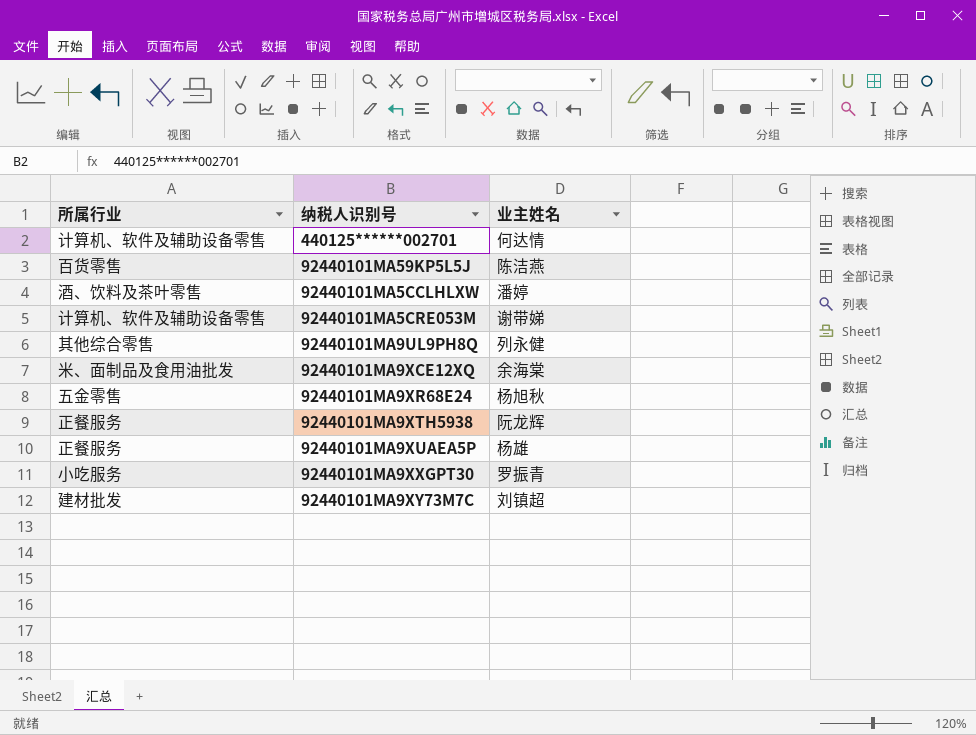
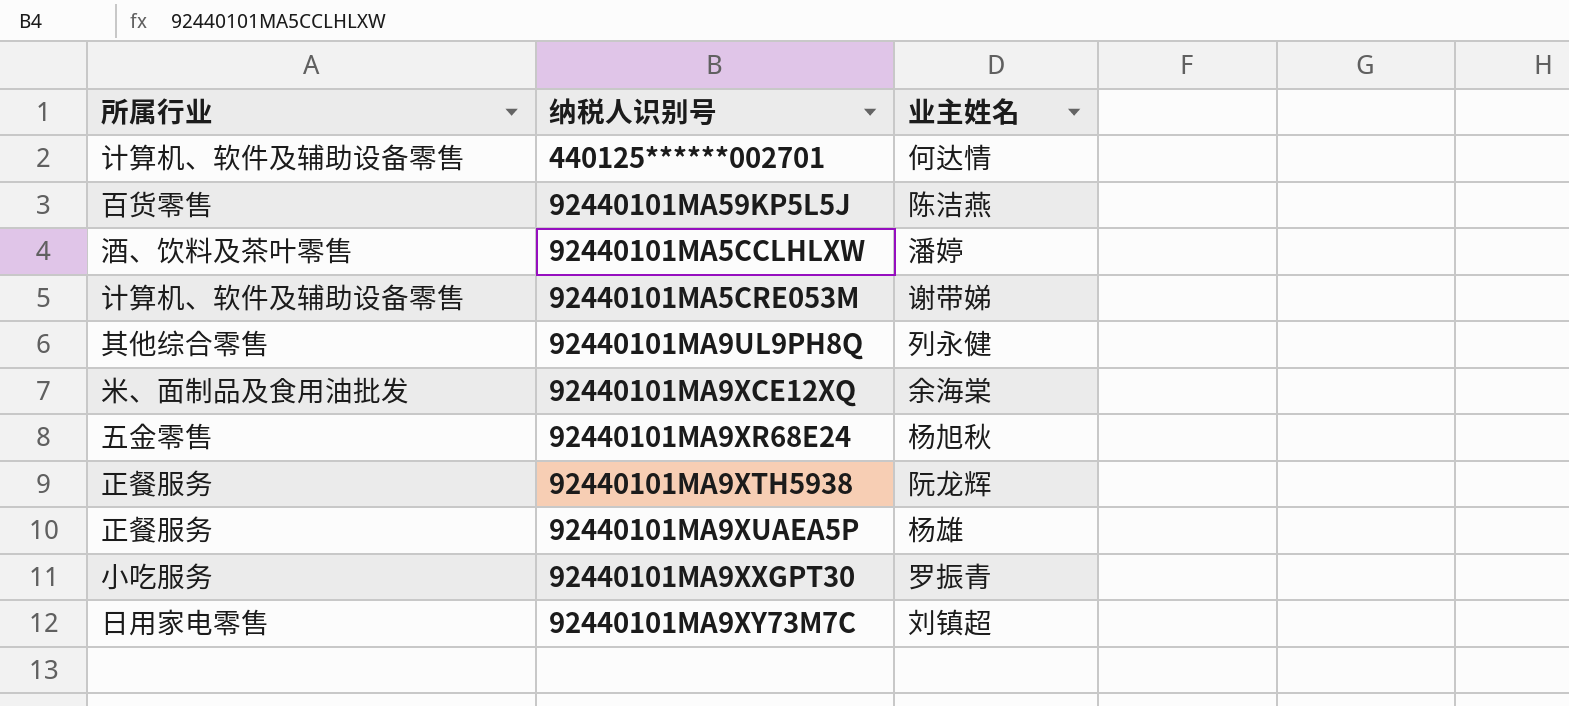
92440101MA9XY73M7C | 所属行业: 建材批发 -> 日用家电零售

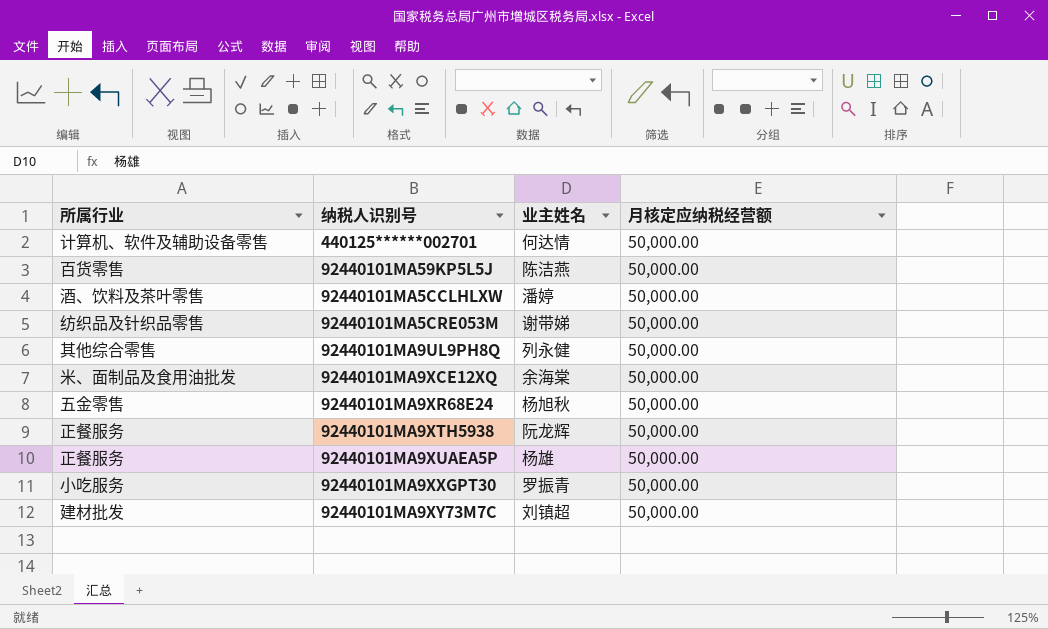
column 月核定应纳税经营额 | position: none -> 4
92440101MA5CRE053M | 所属行业: 计算机、软件及辅助设备零售 -> 纺织品及针织品零售
92440101MA9XY73M7C | 所属行业: 日用家电零售 -> 建材批发

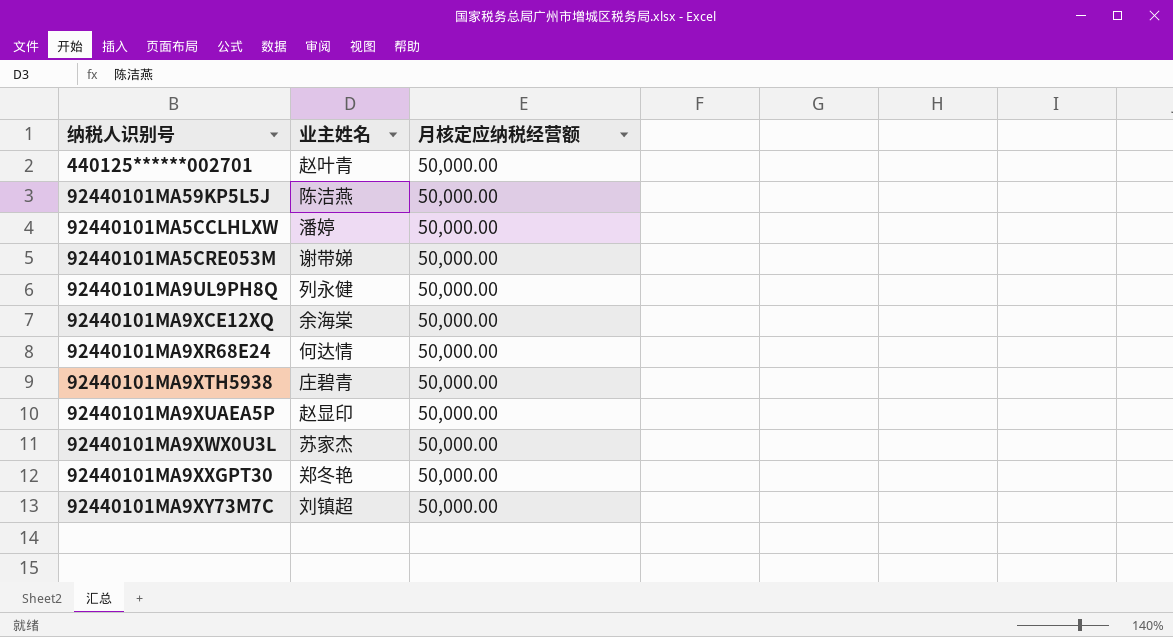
column 所属行业 | position: 1 -> none
440125******002701 | 业主姓名: 何达情 -> 赵叶青
92440101MA9XR68E24 | 业主姓名: 杨旭秋 -> 何达情
92440101MA9XTH5938 | 业主姓名: 阮龙辉 -> 庄碧青
92440101MA9XUAEA5P | 业主姓名: 杨雄 -> 赵显印
row 92440101MA9XWX0U3L: none -> 苏家杰 | 50,000.00
92440101MA9XXGPT30 | 业主姓名: 罗振青 -> 郑冬艳

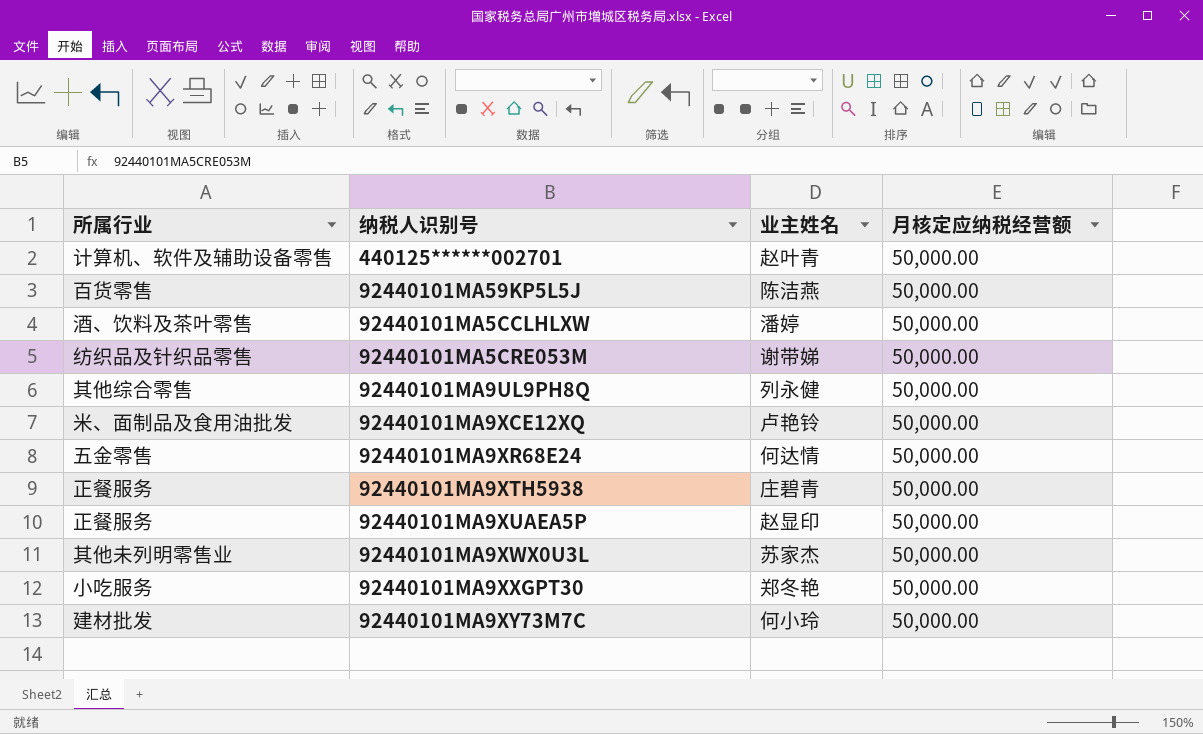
column 所属行业 | position: none -> 1
92440101MA9XCE12XQ | 业主姓名: 余海棠 -> 卢艳铃
92440101MA9XY73M7C | 业主姓名: 刘镇超 -> 何小玲

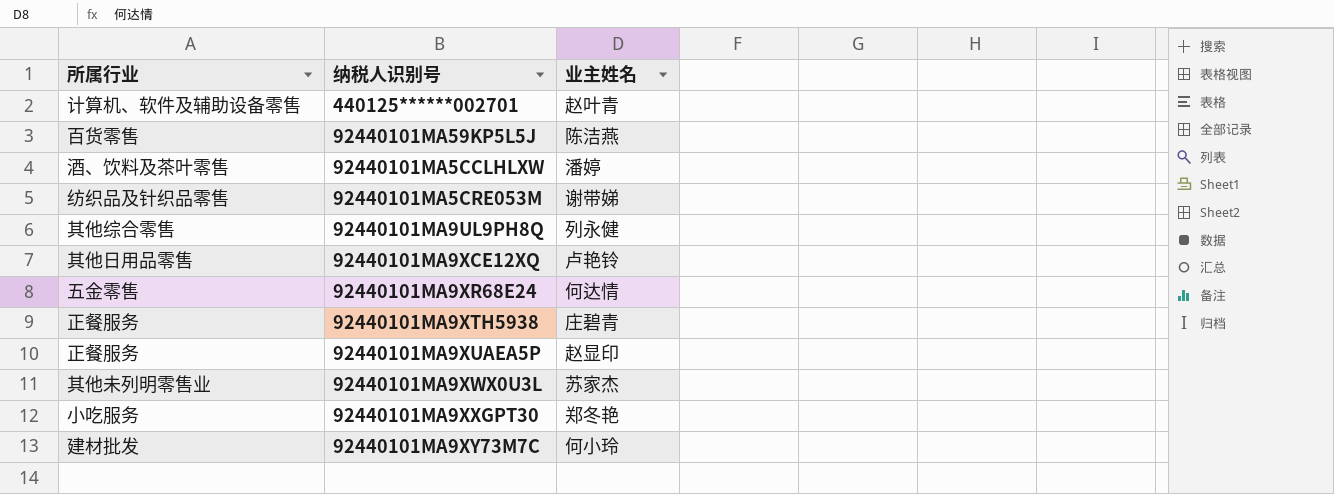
column 月核定应纳税经营额 | position: 4 -> none
92440101MA9XCE12XQ | 所属行业: 米、面制品及食用油批发 -> 其他日用品零售

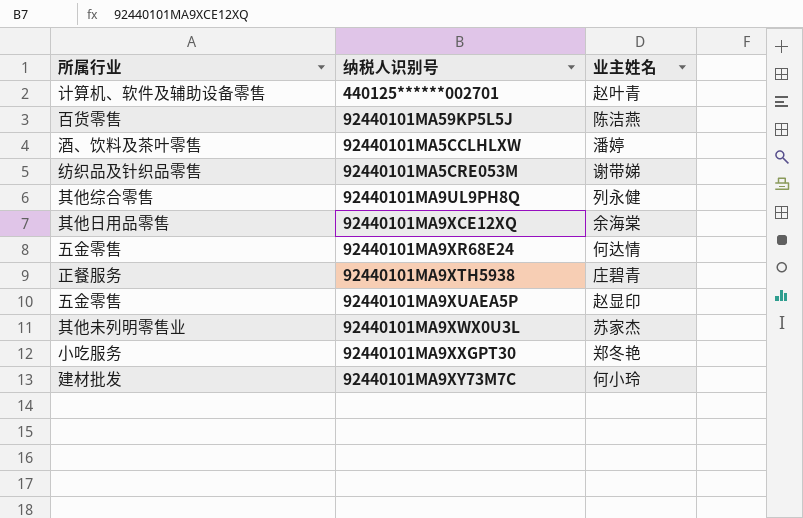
92440101MA9XCE12XQ | 业主姓名: 卢艳铃 -> 余海棠
92440101MA9XUAEA5P | 所属行业: 正餐服务 -> 五金零售

